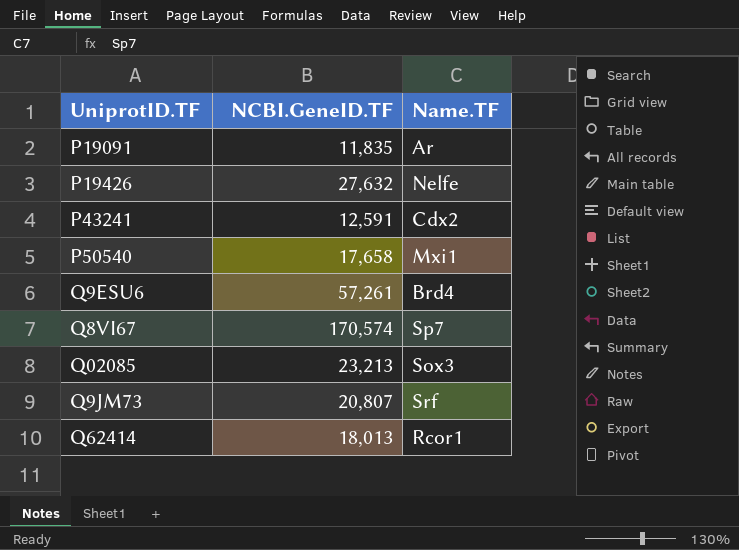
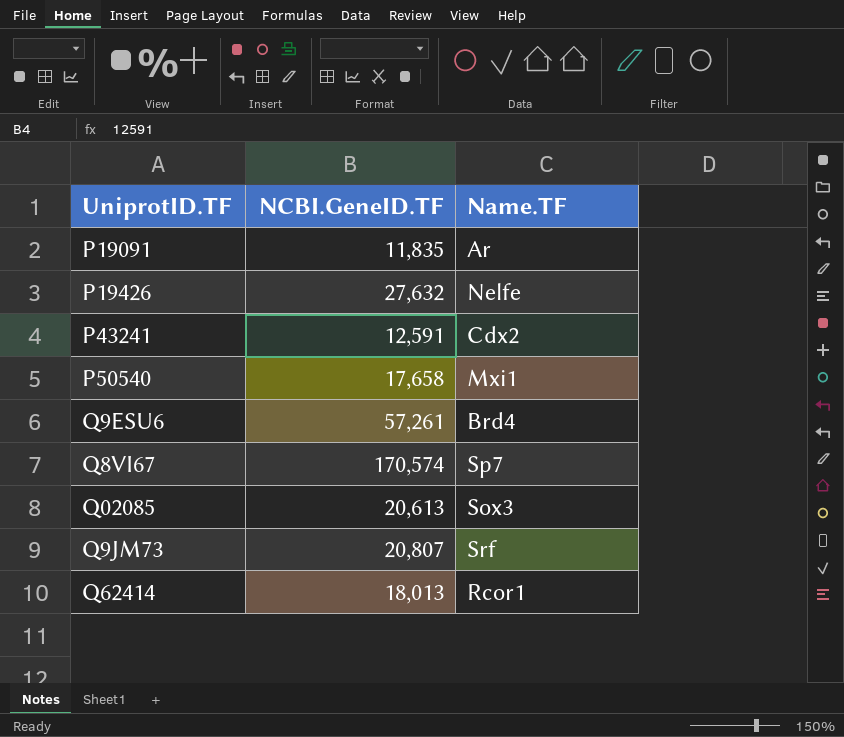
Q02085 | NCBI.GeneID.TF: 23,213 -> 20,613

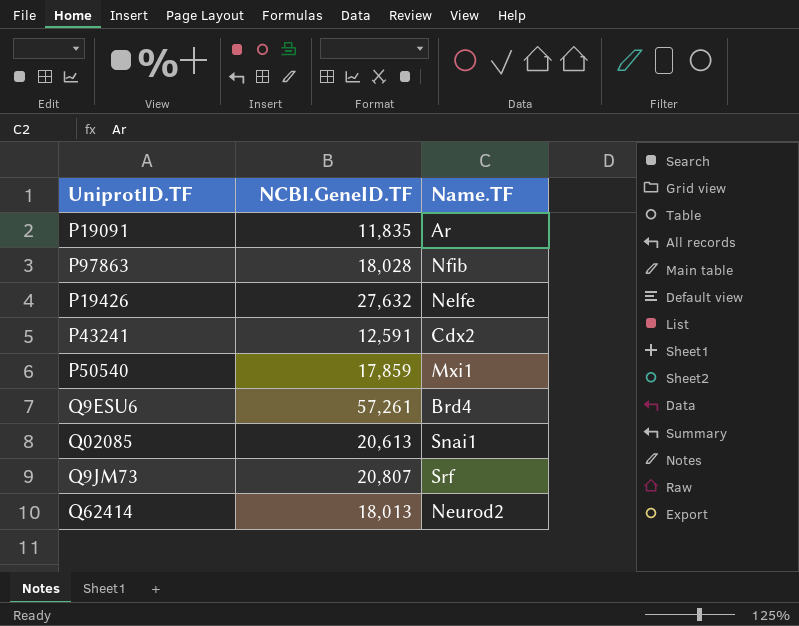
row Q8VI67: 170,574 | Sp7 -> none
row P97863: none -> 18,028 | Nfib
P50540 | NCBI.GeneID.TF: 17,658 -> 17,859
Q02085 | Name.TF: Sox3 -> Snai1
Q62414 | Name.TF: Rcor1 -> Neurod2

